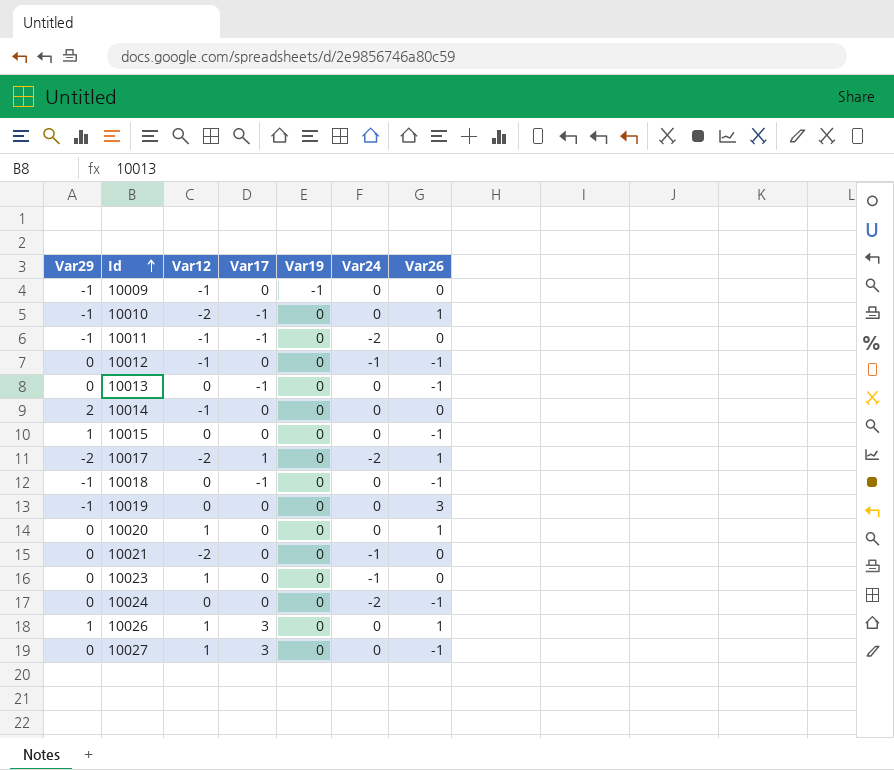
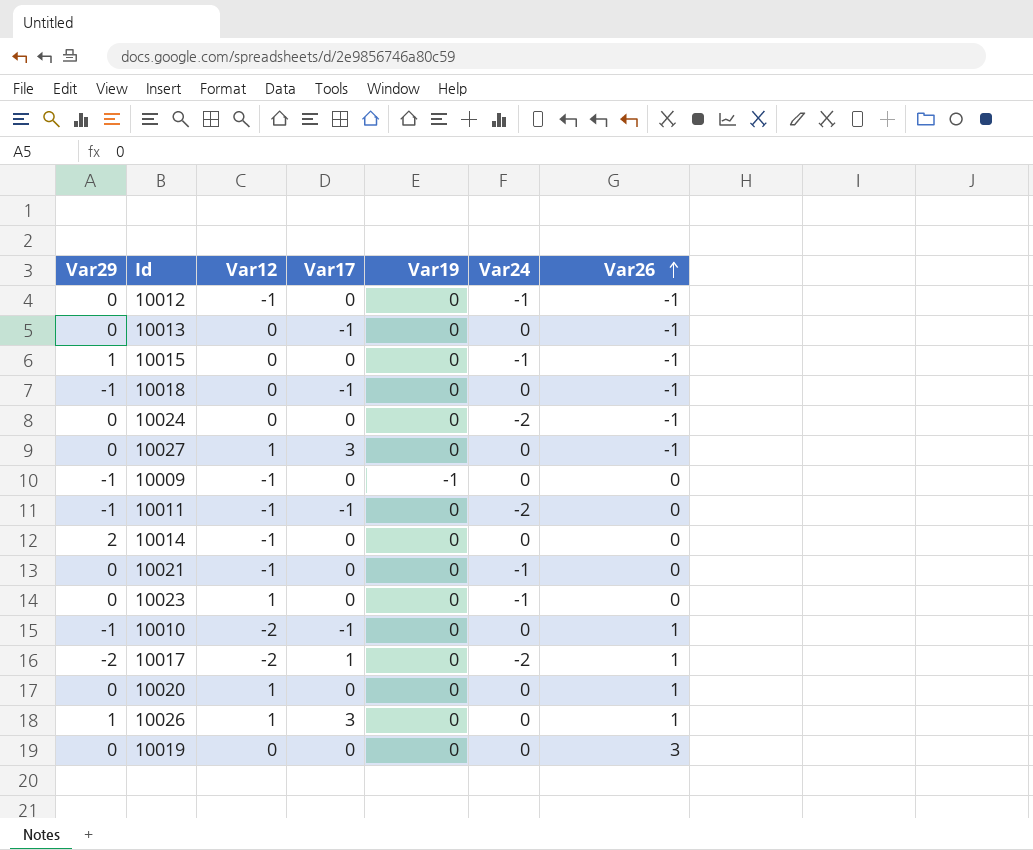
row order: Id ascending -> Var26 ascending
10015 | Var24: 0 -> -1
10021 | Var12: -2 -> -1
10019 | Var29: -1 -> 0

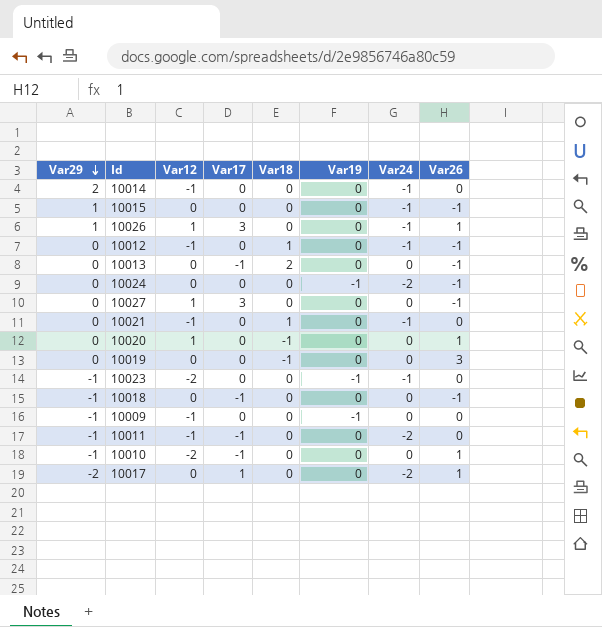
row order: Var26 ascending -> Var29 descending
column Var18 | position: none -> 5
10014 | Var24: 0 -> -1
10026 | Var24: 0 -> -1
10024 | Var19: 0 -> -1
10023 | Var29: 0 -> -1
10023 | Var12: 1 -> -2
10023 | Var19: 0 -> -1
10017 | Var12: -2 -> 0

